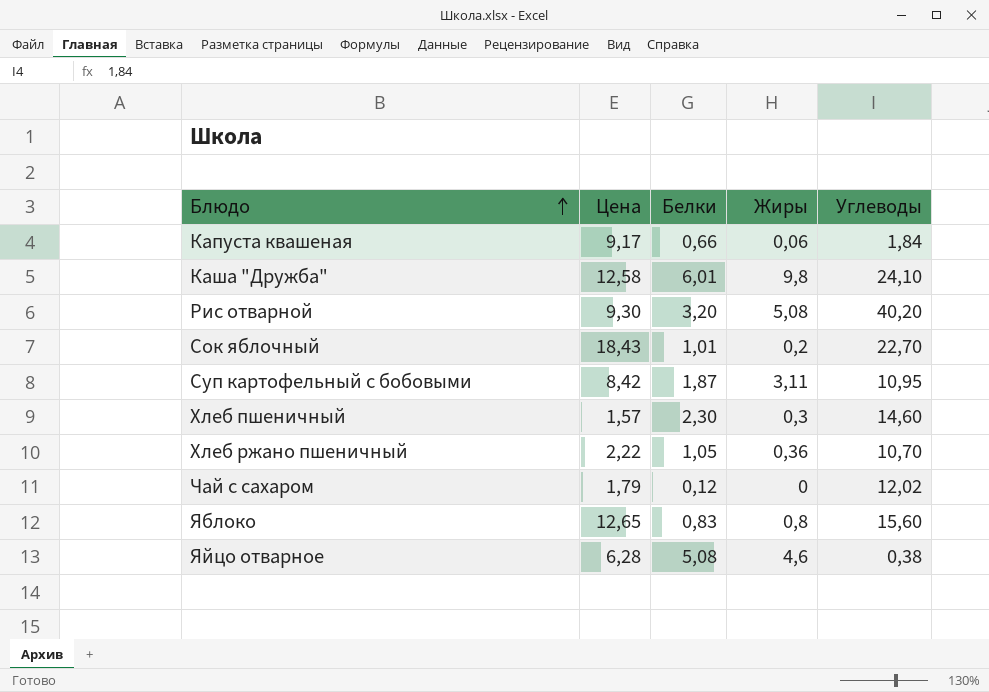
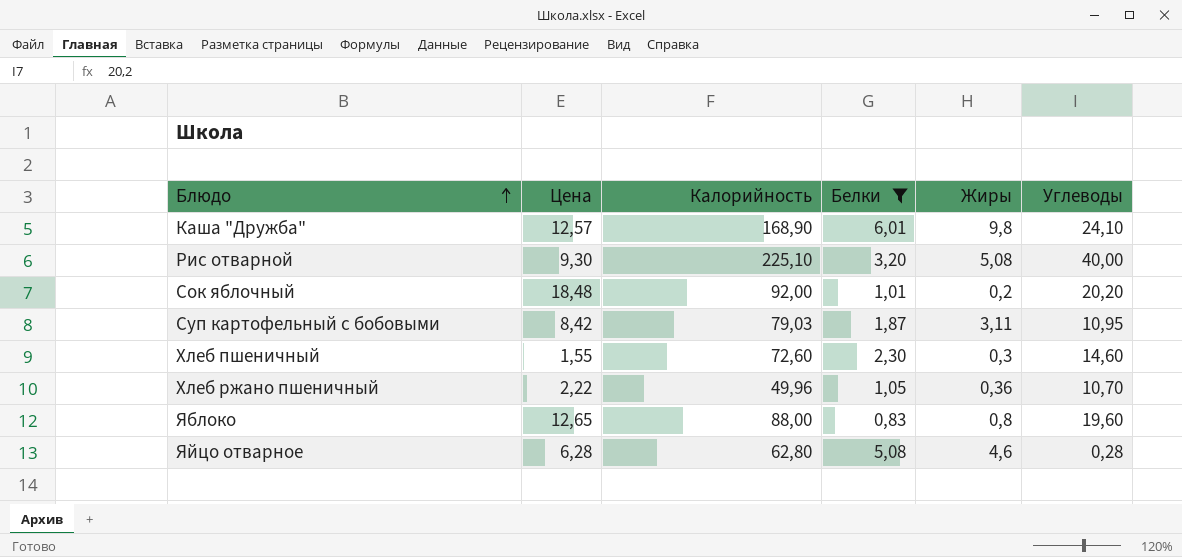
filter: none -> Белки >= 0,83
column Калорийность | position: none -> 3
Каша "Дружба" | Цена: 12,58 -> 12,57
Рис отварной | Углеводы: 40,20 -> 40,00
Сок яблочный | Цена: 18,43 -> 18,48
Сок яблочный | Углеводы: 22,70 -> 20,20
Хлеб пшеничный | Цена: 1,57 -> 1,55
Яблоко | Углеводы: 15,60 -> 19,60
Яйцо отварное | Углеводы: 0,38 -> 0,28

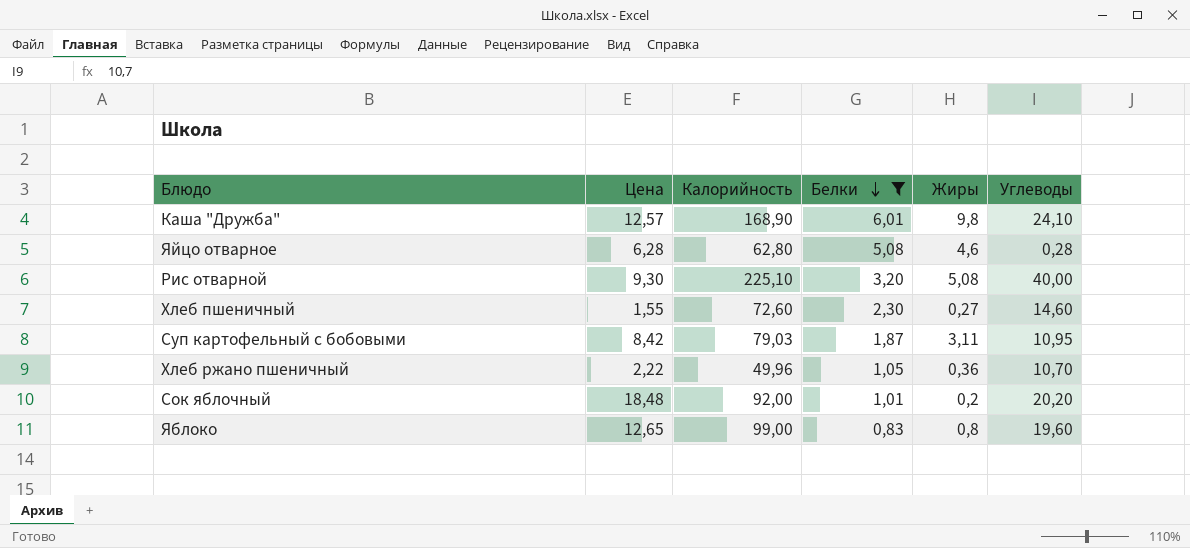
row order: Блюдо ascending -> Белки descending
Хлеб пшеничный | Жиры: 0,3 -> 0,27
Яблоко | Калорийность: 88,00 -> 99,00

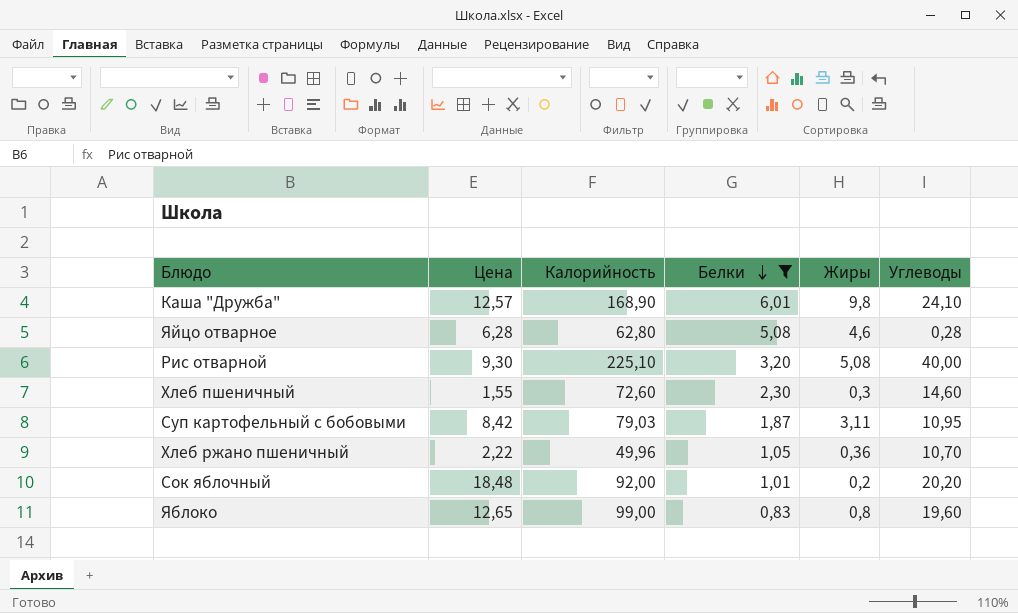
Хлеб пшеничный | Жиры: 0,27 -> 0,3

